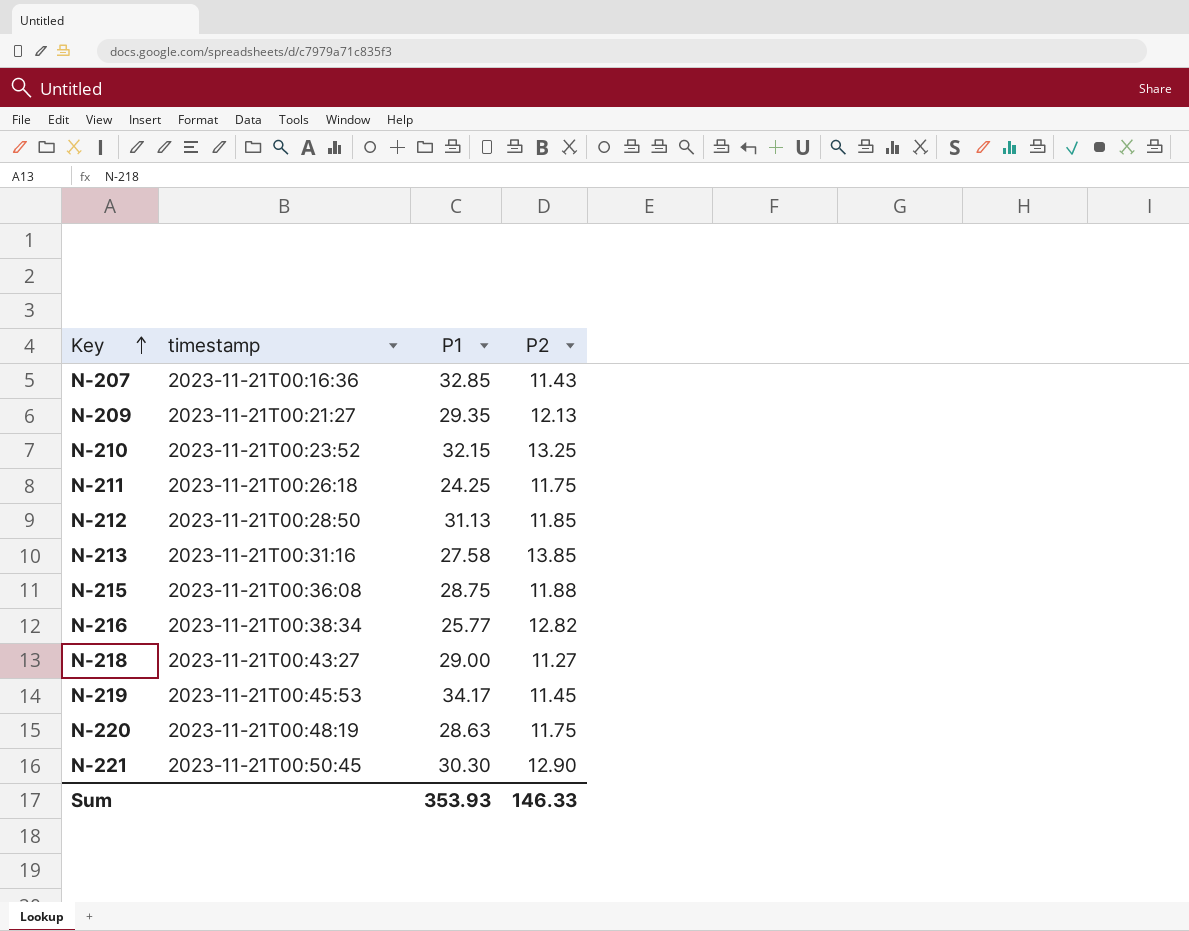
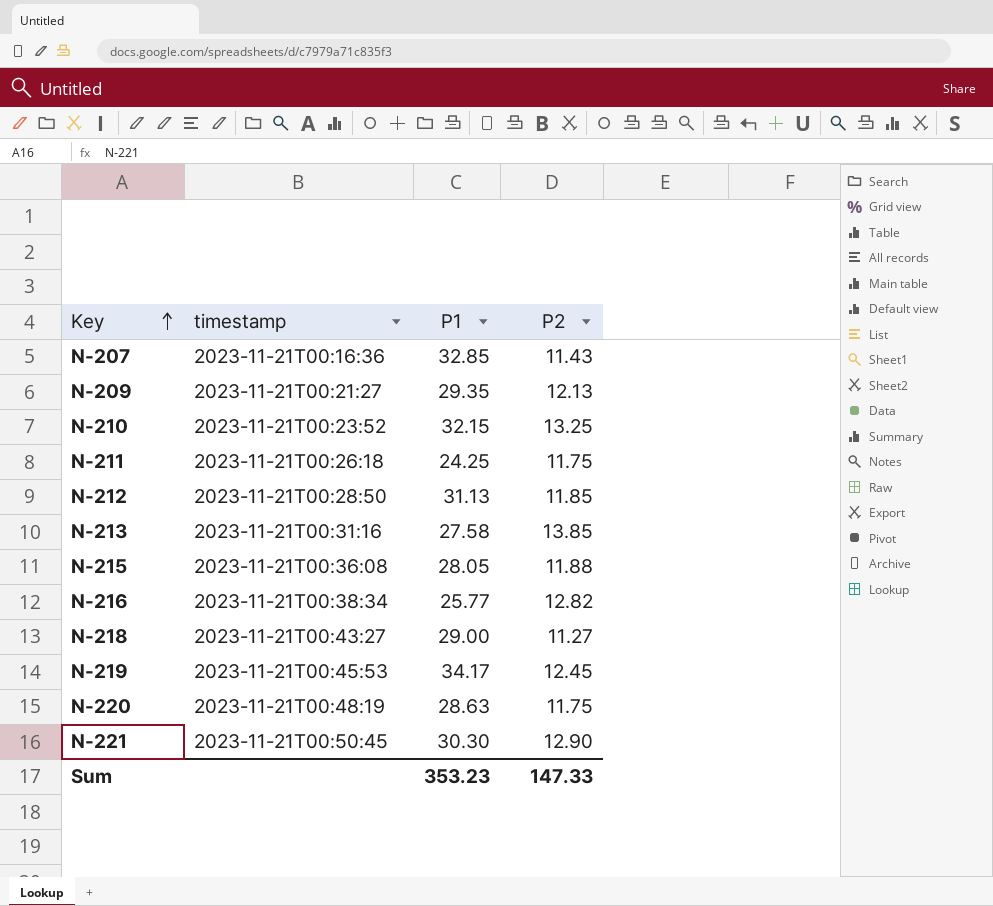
N-215 | P1: 28.75 -> 28.05
N-219 | P2: 11.45 -> 12.45
Sum | P1: 353.93 -> 353.23
Sum | P2: 146.33 -> 147.33

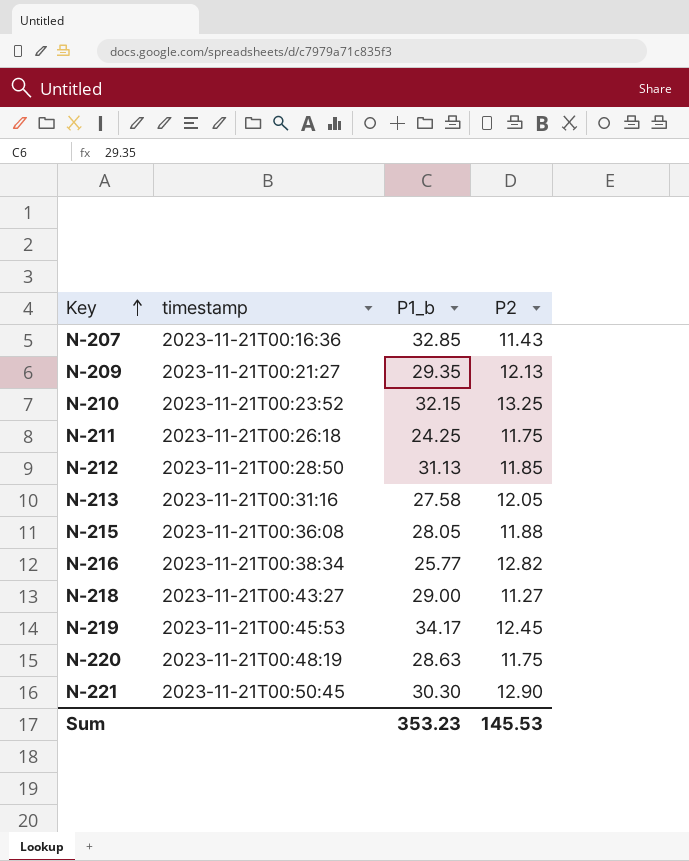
column name: P1 -> P1_b
N-213 | P2: 13.85 -> 12.05
Sum | P2: 147.33 -> 145.53

